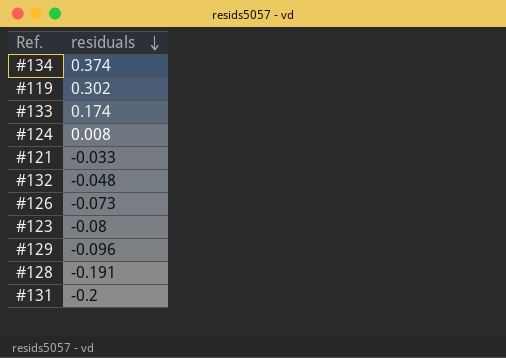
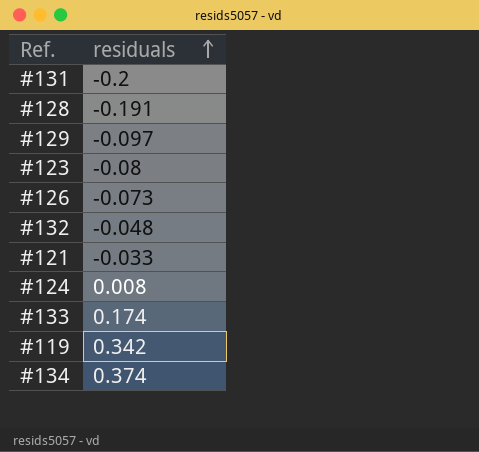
row order: residuals descending -> residuals ascending
#129 | residuals: -0.096 -> -0.097
#119 | residuals: 0.302 -> 0.342

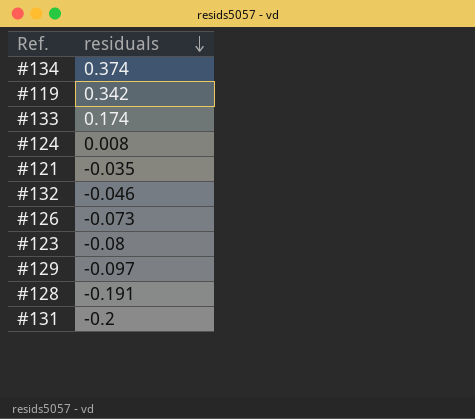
row order: residuals ascending -> residuals descending
#121 | residuals: -0.033 -> -0.035
#132 | residuals: -0.048 -> -0.046

